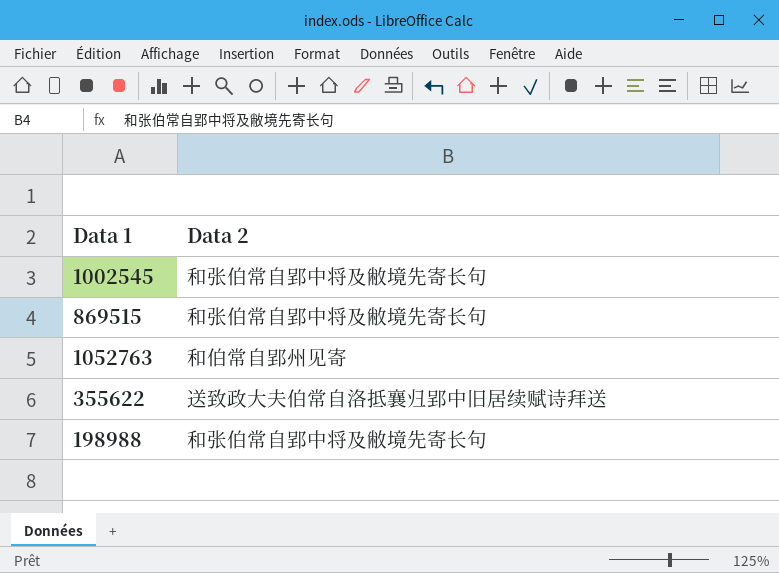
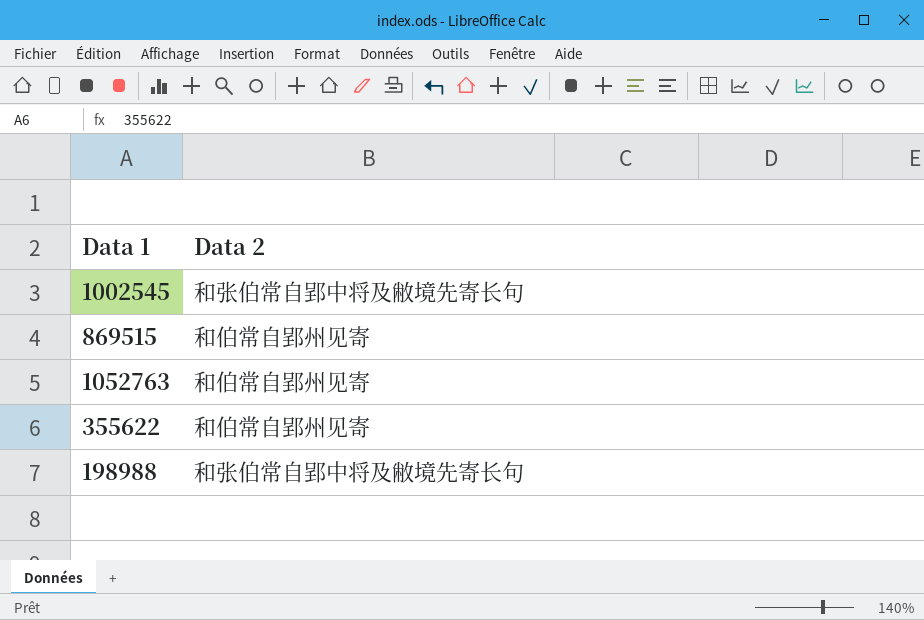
869515 | Data 2: 和张伯常自郢中将及敝境先寄长句 -> 和伯常自郢州见寄
355622 | Data 2: 送致政大夫伯常自洛抵襄归郢中旧居续赋诗拜送 -> 和伯常自郢州见寄

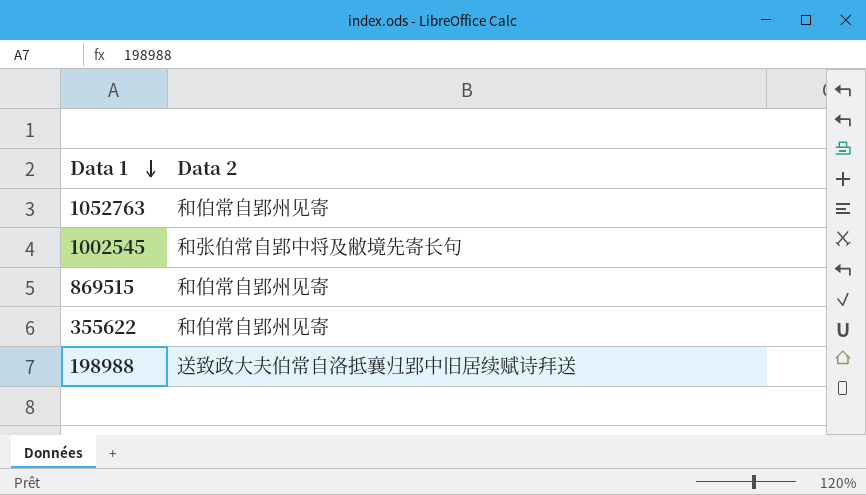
row order: none -> Data 1 descending
198988 | Data 2: 和张伯常自郢中将及敝境先寄长句 -> 送致政大夫伯常自洛抵襄归郢中旧居续赋诗拜送

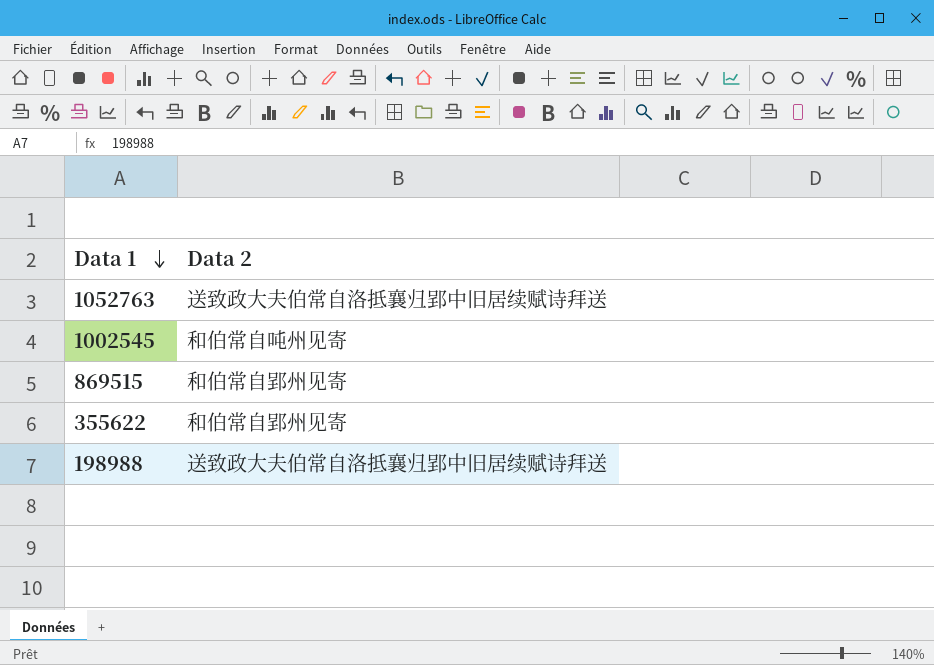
1052763 | Data 2: 和伯常自郢州见寄 -> 送致政大夫伯常自洛抵襄归郢中旧居续赋诗拜送
1002545 | Data 2: 和张伯常自郢中将及敝境先寄长句 -> 和伯常自吨州见寄

